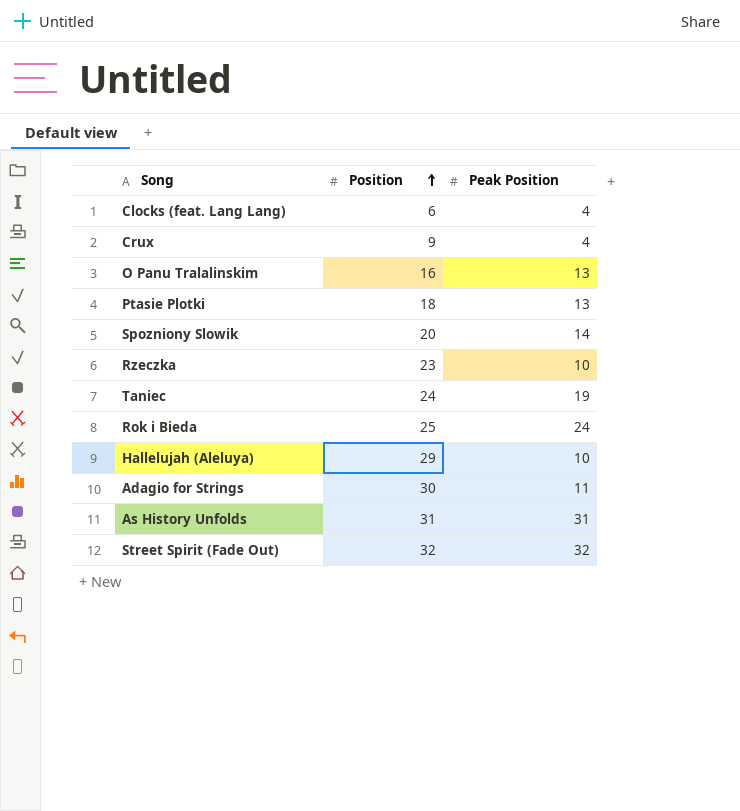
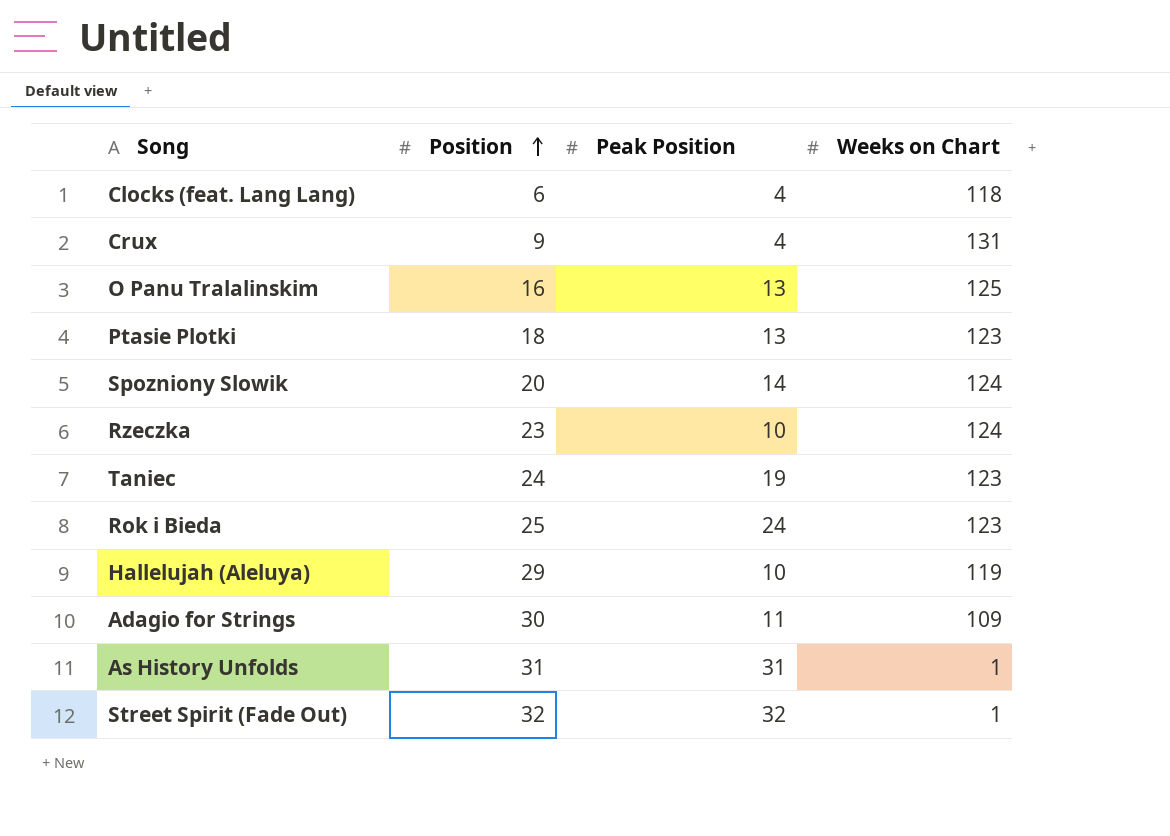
column Weeks on Chart | position: none -> 4

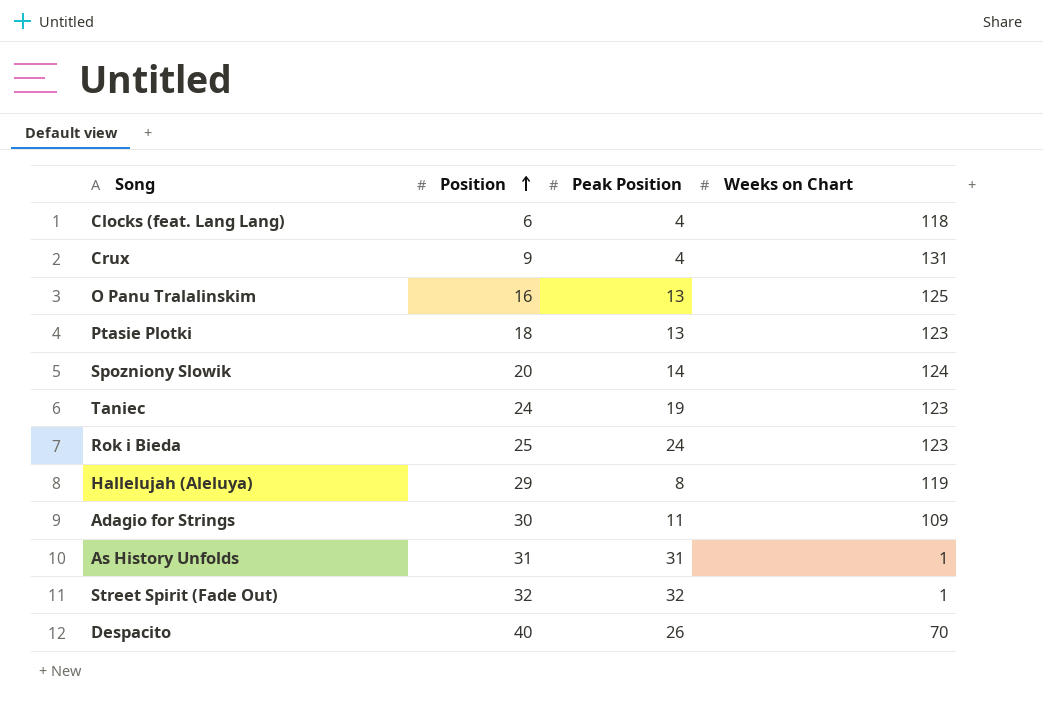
row Rzeczka: 23 | 10 | 124 -> none
Hallelujah (Aleluya) | Peak Position: 10 -> 8
row Despacito: none -> 40 | 26 | 70

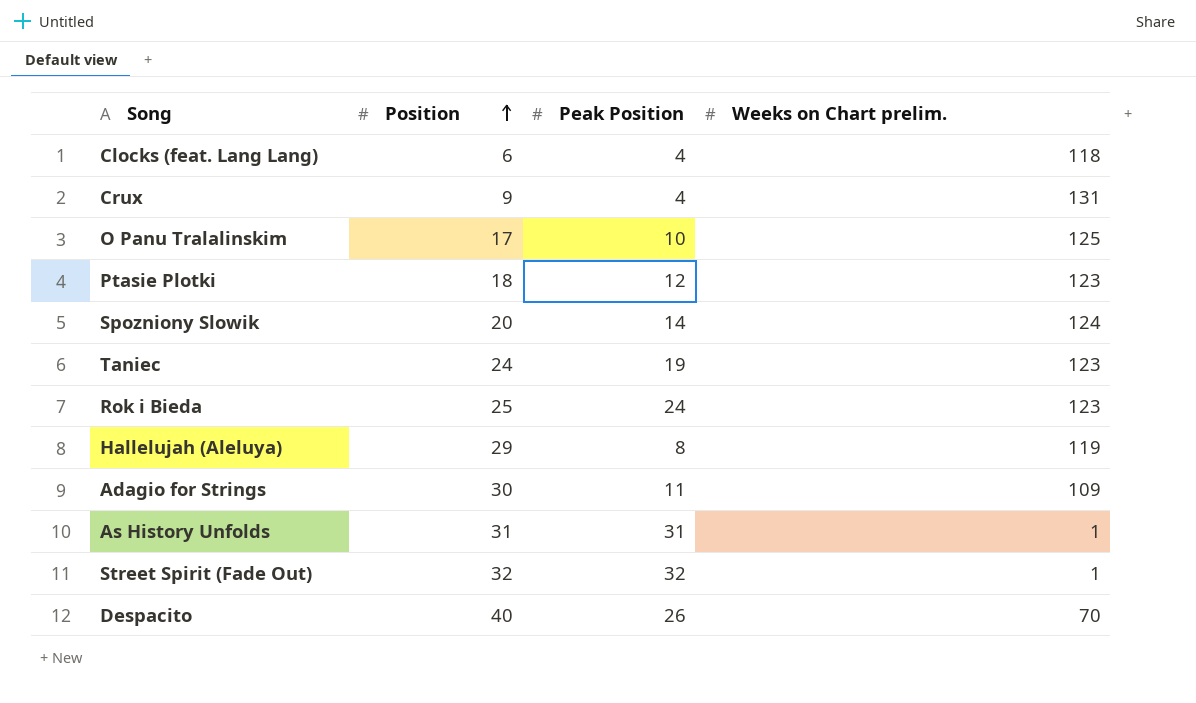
column name: Weeks on Chart -> Weeks on Chart prelim.
O Panu Tralalinskim | Position: 16 -> 17
O Panu Tralalinskim | Peak Position: 13 -> 10
Ptasie Plotki | Peak Position: 13 -> 12

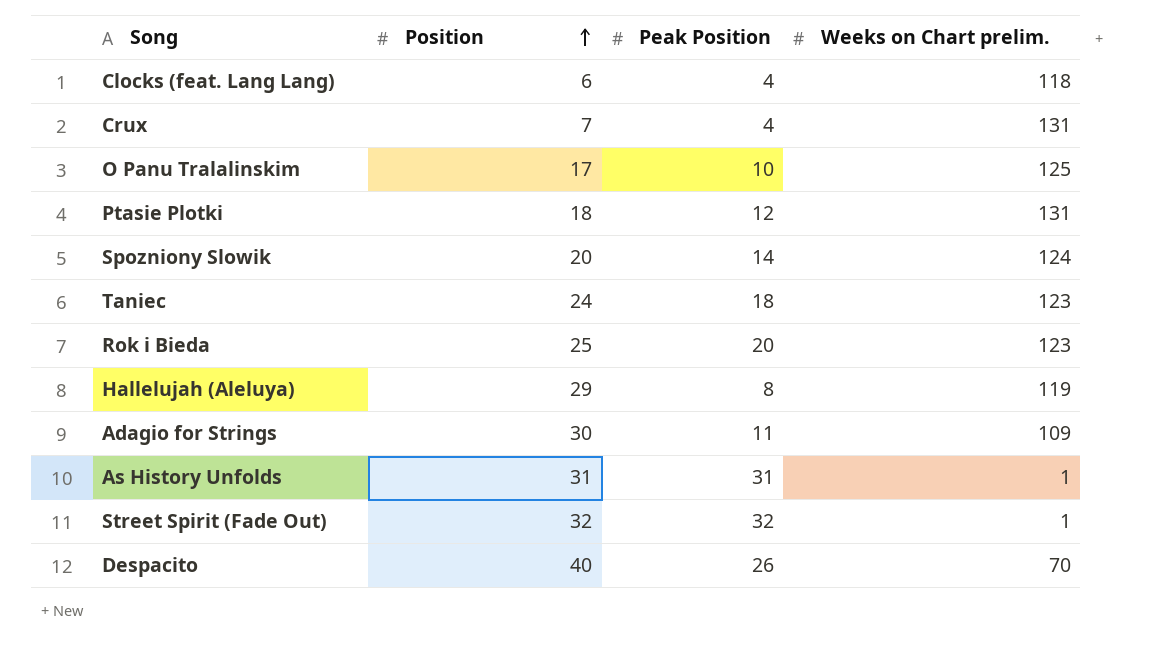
Crux | Position: 9 -> 7
Ptasie Plotki | Weeks on Chart prelim.: 123 -> 131
Taniec | Peak Position: 19 -> 18
Rok i Bieda | Peak Position: 24 -> 20

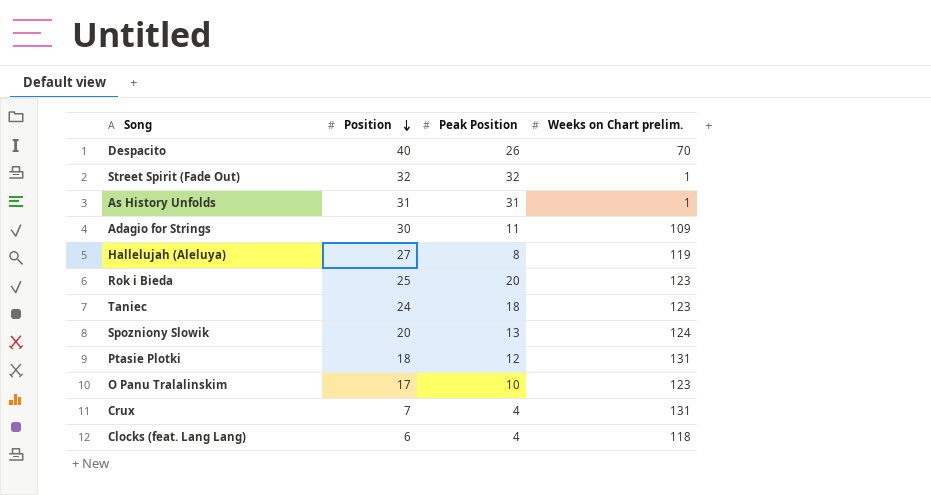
row order: Position ascending -> Position descending
Hallelujah (Aleluya) | Position: 29 -> 27
Spozniony Slowik | Peak Position: 14 -> 13
O Panu Tralalinskim | Weeks on Chart prelim.: 125 -> 123

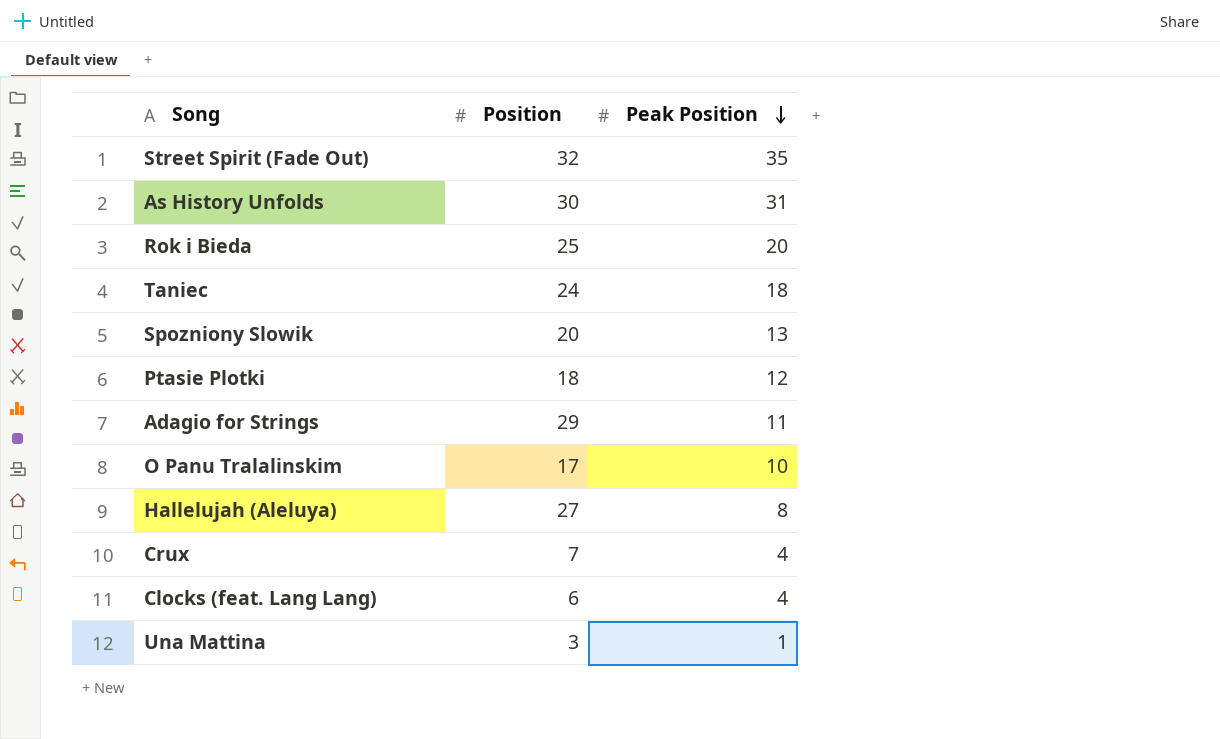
row order: Position descending -> Peak Position descending
column Weeks on Chart prelim. | position: 4 -> none
row Despacito: 40 | 26 | 70 -> none
Street Spirit (Fade Out) | Peak Position: 32 -> 35
As History Unfolds | Position: 31 -> 30
Adagio for Strings | Position: 30 -> 29
row Una Mattina: none -> 3 | 1

